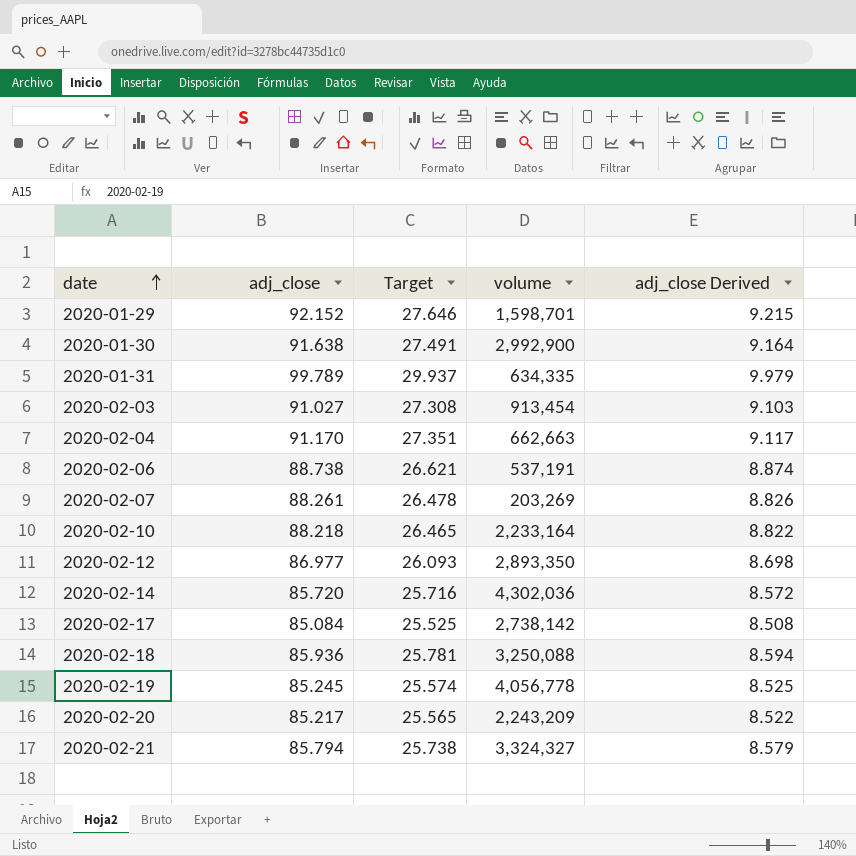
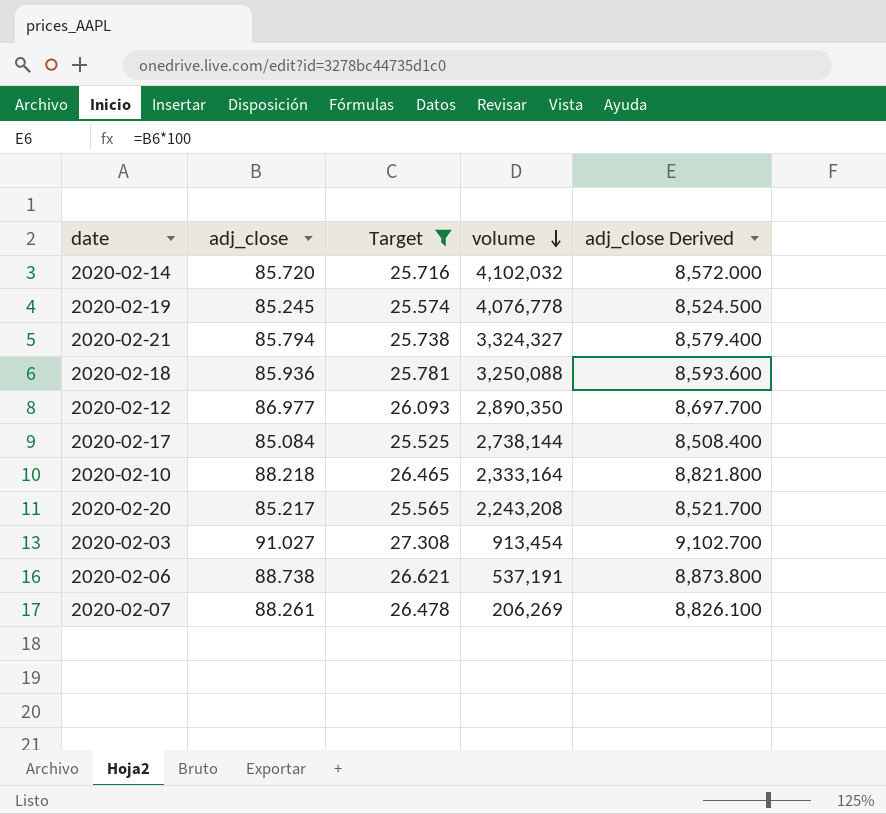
filter: none -> Target <= 27.308
row order: date ascending -> volume descending
column adj_close Derived | formula: [adj_close] * 0.1 -> [adj_close] * 100
2020-02-14 | volume: 4,302,036 -> 4,102,032
2020-02-19 | volume: 4,056,778 -> 4,076,778
2020-02-12 | volume: 2,893,350 -> 2,890,350
2020-02-17 | volume: 2,738,142 -> 2,738,144
2020-02-10 | volume: 2,233,164 -> 2,333,164
2020-02-20 | volume: 2,243,209 -> 2,243,208
2020-02-07 | volume: 203,269 -> 206,269

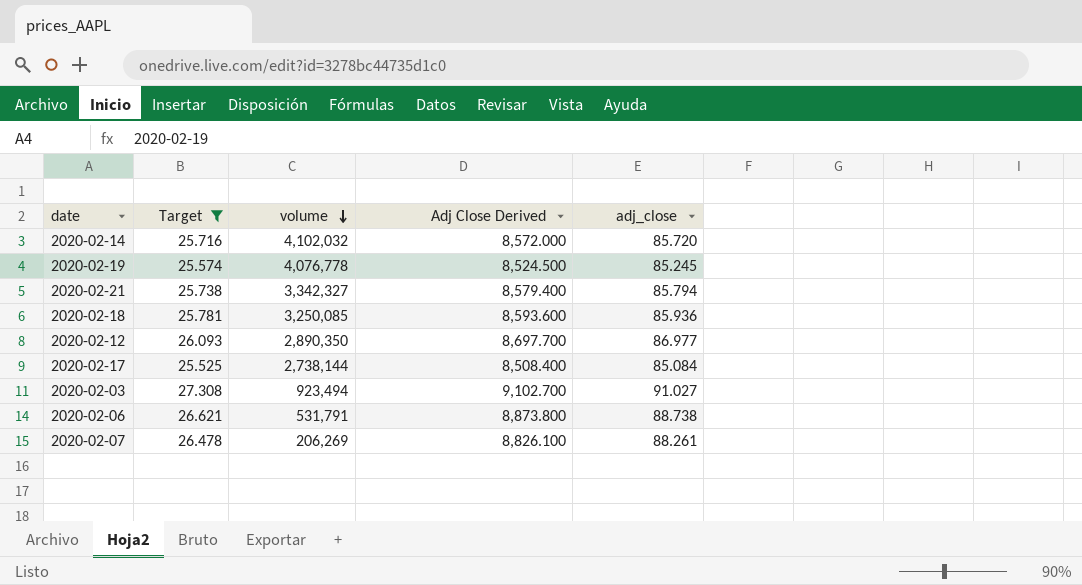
column name: adj_close Derived -> Adj Close Derived
column adj_close | position: 2 -> 5
row 2020-02-10: 88.218 | 26.465 | 2,333,164 | 8,821.800 -> none
row 2020-02-20: 85.217 | 25.565 | 2,243,208 | 8,521.700 -> none
2020-02-21 | volume: 3,324,327 -> 3,342,327
2020-02-18 | volume: 3,250,088 -> 3,250,085
2020-02-03 | volume: 913,454 -> 923,494
2020-02-06 | volume: 537,191 -> 531,791

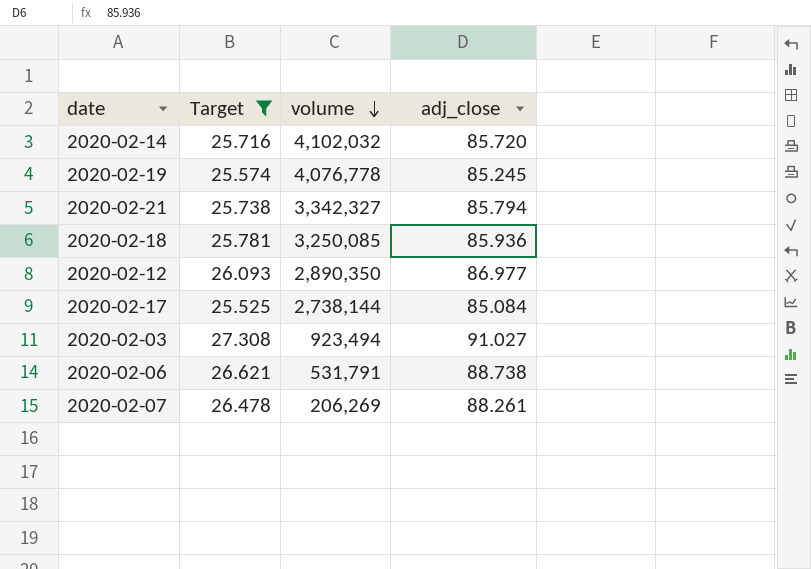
column Adj Close Derived | formula: [adj_close] * 100 -> none

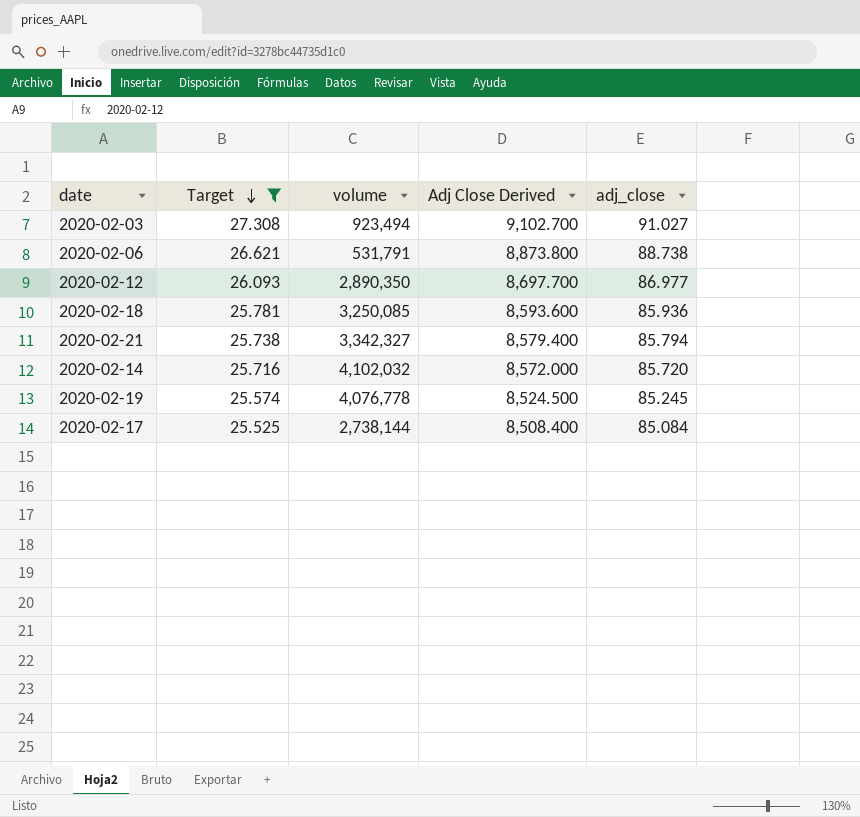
row order: volume descending -> Target descending
column Adj Close Derived | formula: none -> [adj_close] * 100
row 2020-02-07: 26.478 | 206,269 | 88.261 -> none

